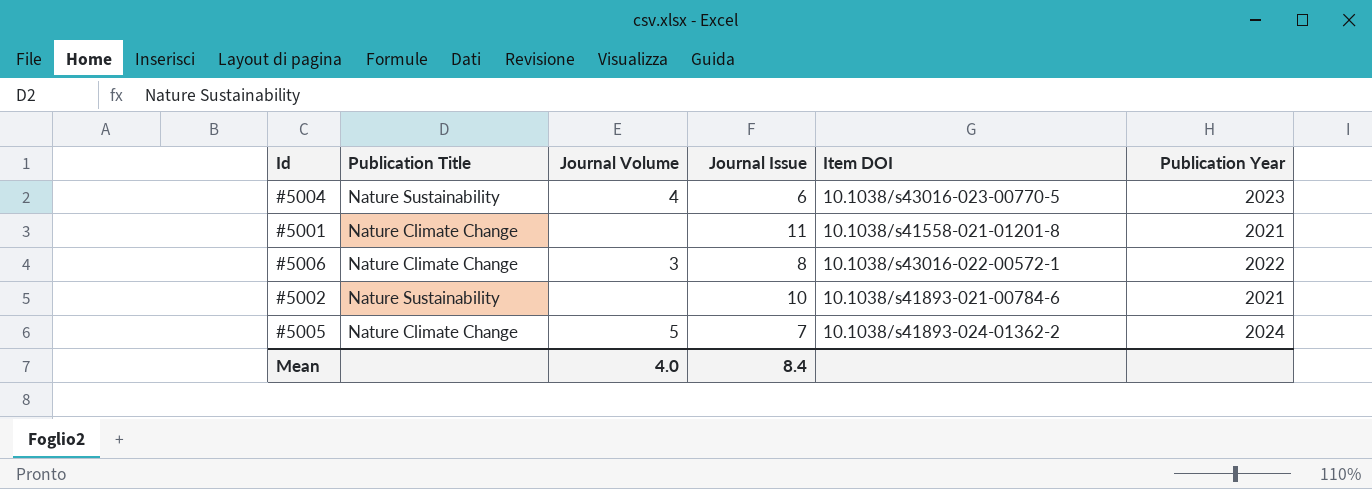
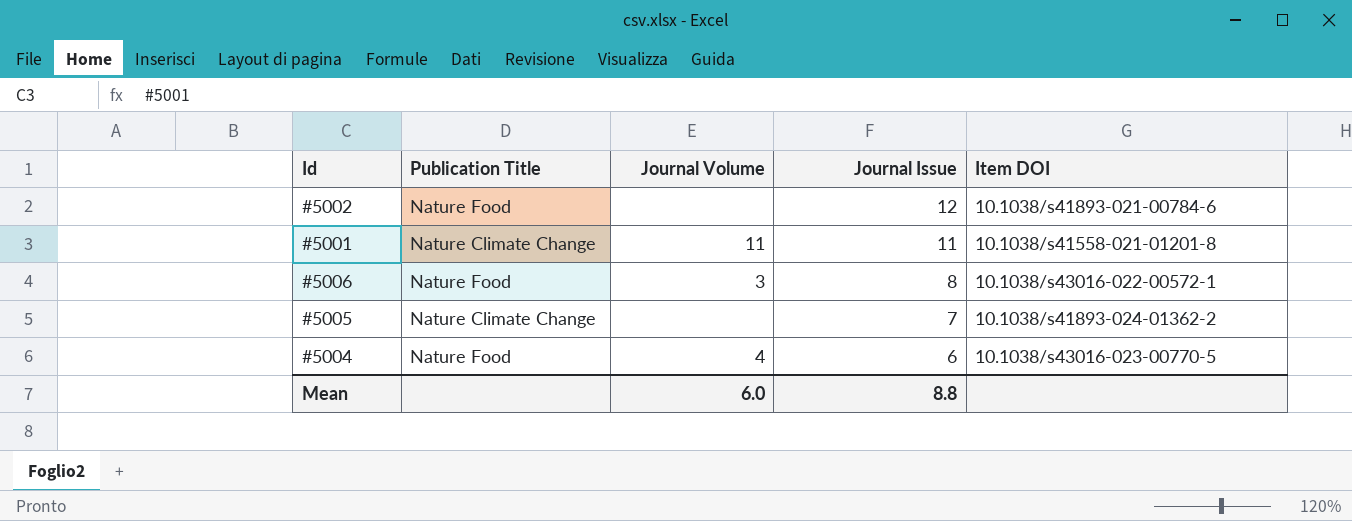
row order: none -> Journal Issue descending
column Publication Year | position: 6 -> none
#5002 | Publication Title: Nature Sustainability -> Nature Food
#5002 | Journal Issue: 10 -> 12
#5001 | Journal Volume: none -> 11
#5006 | Publication Title: Nature Climate Change -> Nature Food
#5005 | Journal Volume: 5 -> none
#5004 | Publication Title: Nature Sustainability -> Nature Food
Mean | Journal Volume: 4.0 -> 6.0
Mean | Journal Issue: 8.4 -> 8.8

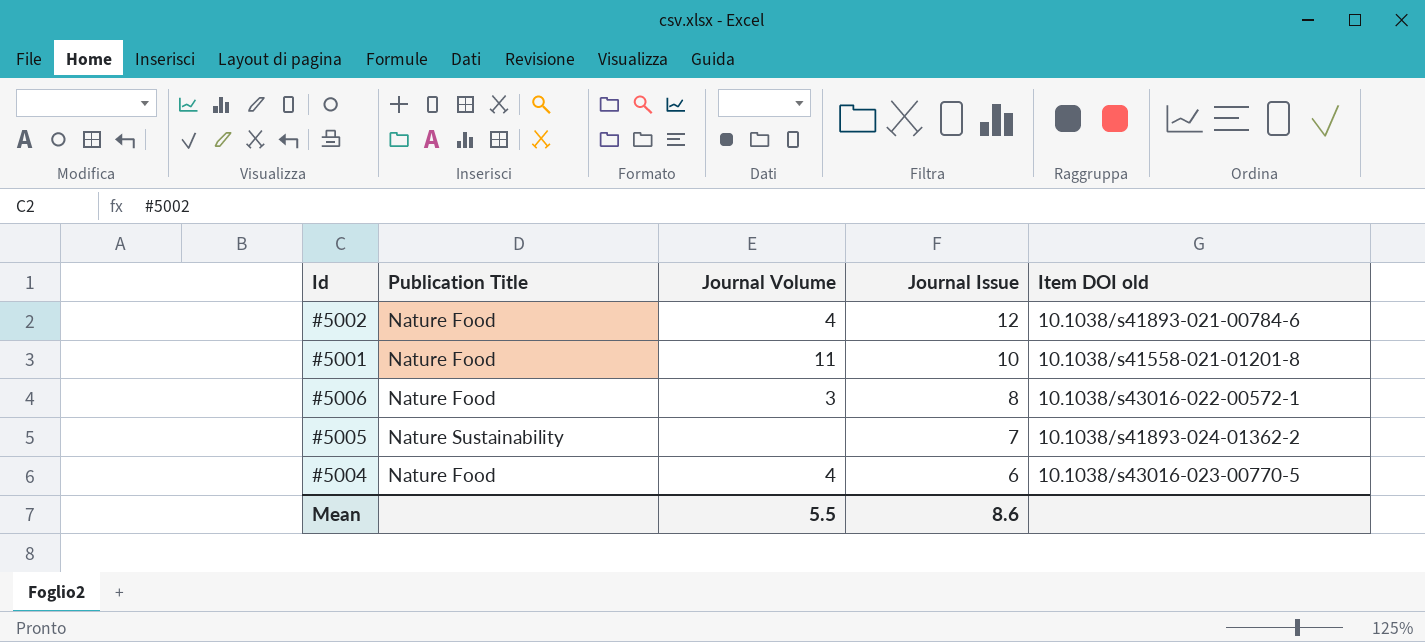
column name: Item DOI -> Item DOI old
#5002 | Journal Volume: none -> 4
#5001 | Publication Title: Nature Climate Change -> Nature Food
#5001 | Journal Issue: 11 -> 10
#5005 | Publication Title: Nature Climate Change -> Nature Sustainability
Mean | Journal Volume: 6.0 -> 5.5
Mean | Journal Issue: 8.8 -> 8.6

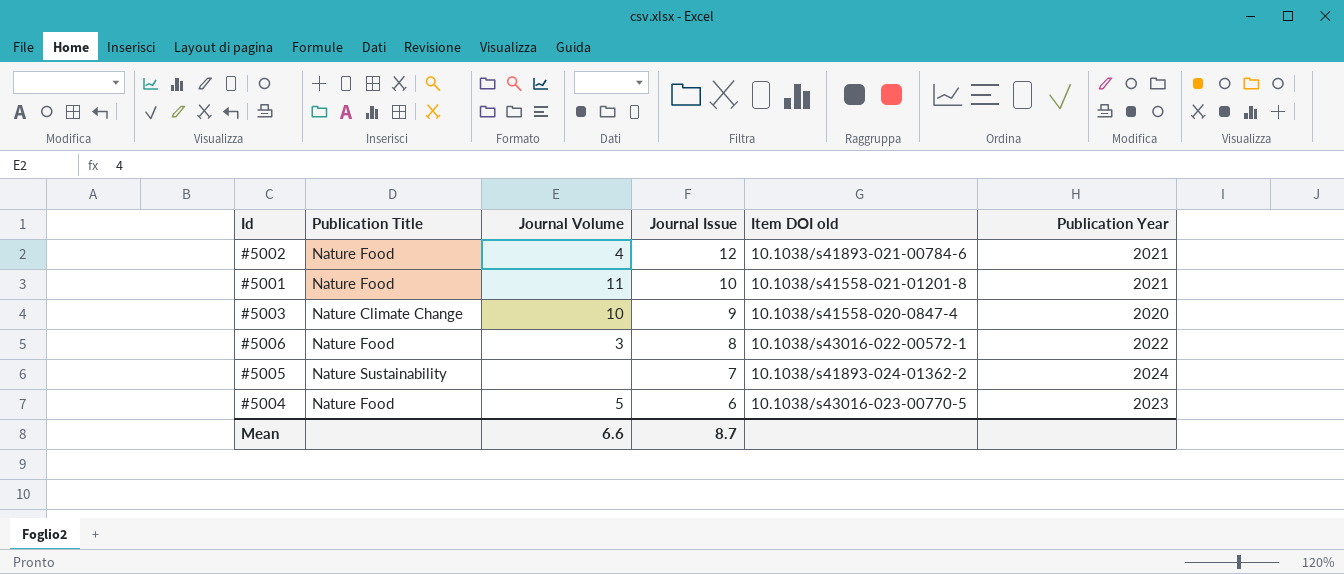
column Publication Year | position: none -> 6
row #5003: none -> Nature Climate Change | 10 | 9 | 10.1038/s41558-020-0847-4 | 2020
#5004 | Journal Volume: 4 -> 5
Mean | Journal Volume: 5.5 -> 6.6
Mean | Journal Issue: 8.6 -> 8.7

